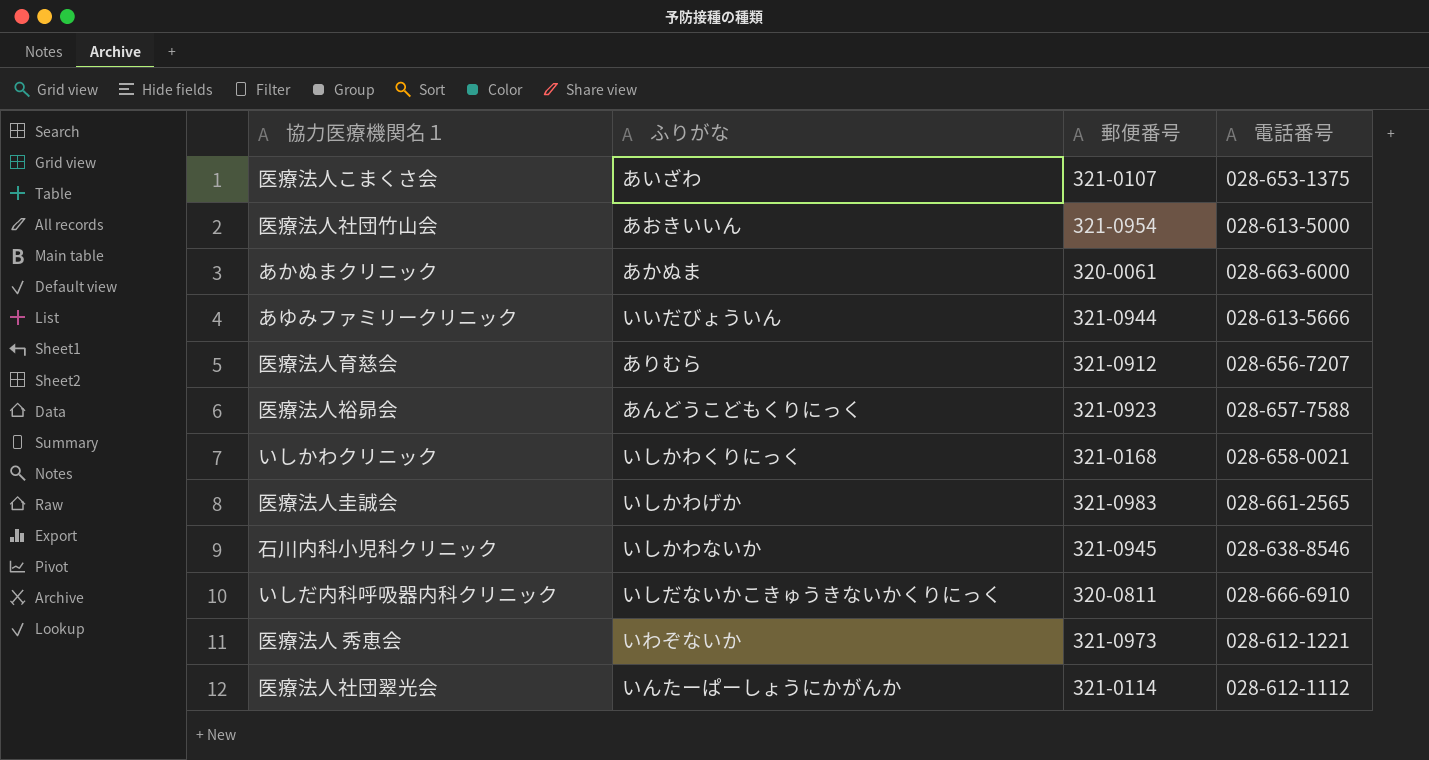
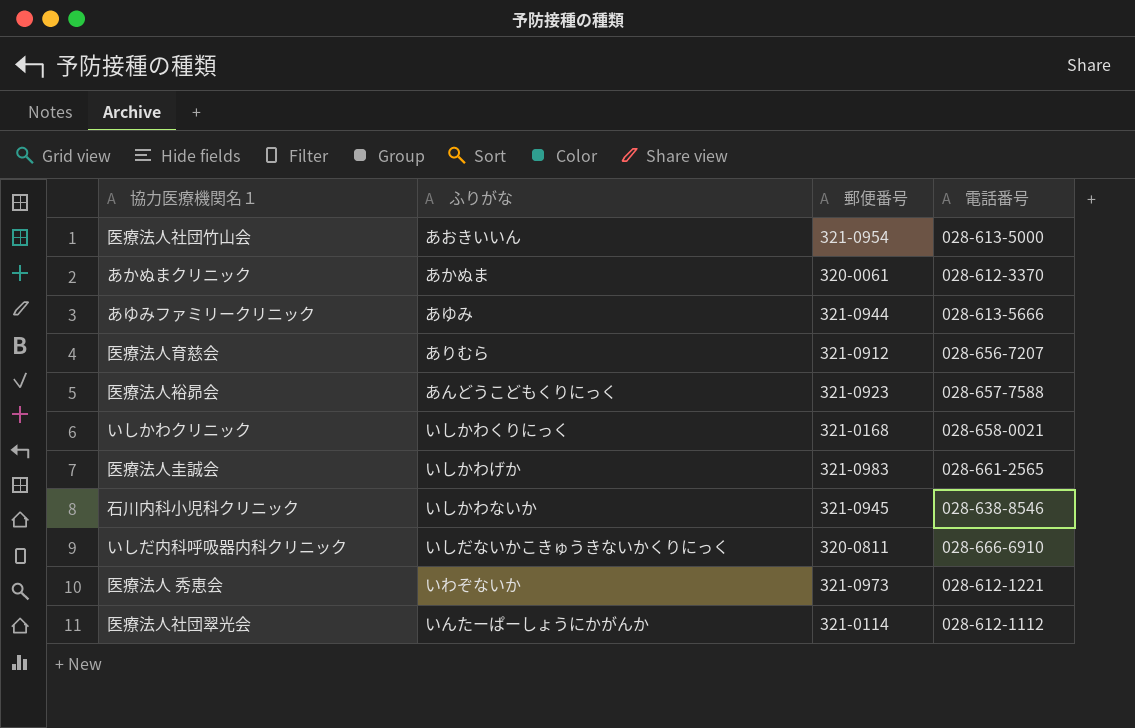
row 医療法人こまくさ会: あいざわ | 321-0107 | 028-653-1375 -> none
あかぬまクリニック | 電話番号: 028-663-6000 -> 028-612-3370
あゆみファミリークリニック | ふりがな: いいだびょういん -> あゆみ

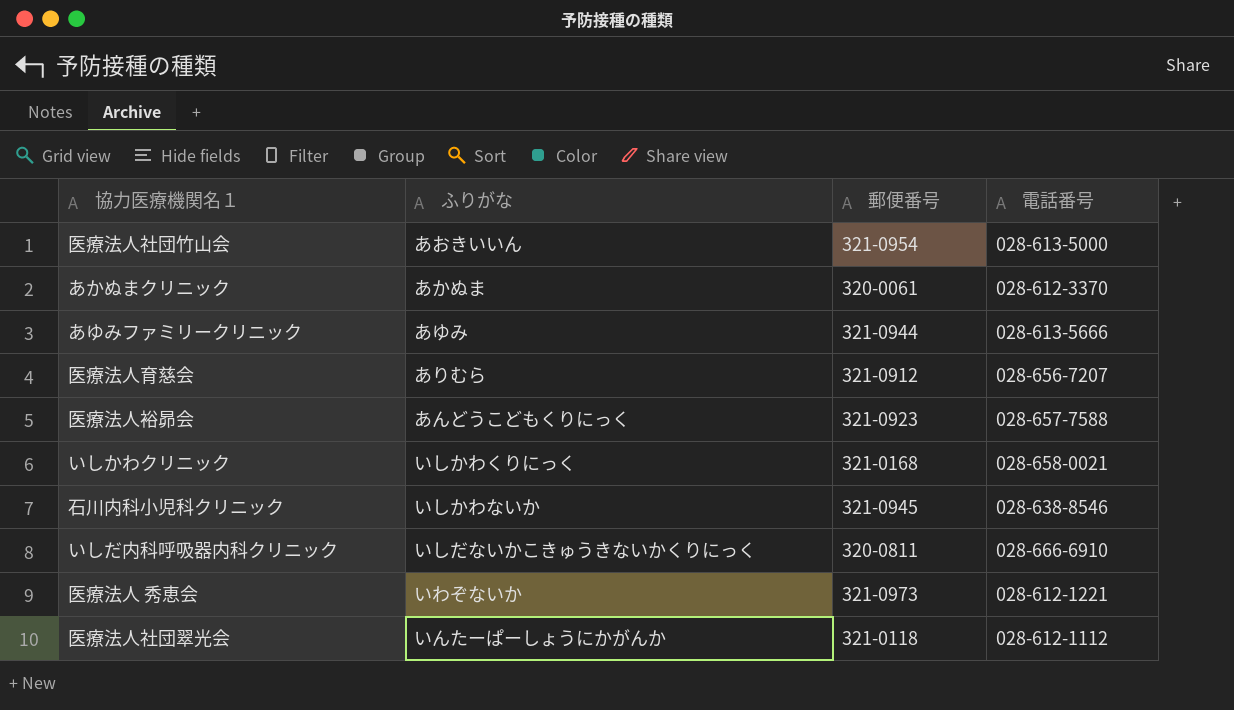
row 医療法人圭誠会: いしかわげか | 321-0983 | 028-661-2565 -> none
医療法人社団翠光会 | 郵便番号: 321-0114 -> 321-0118

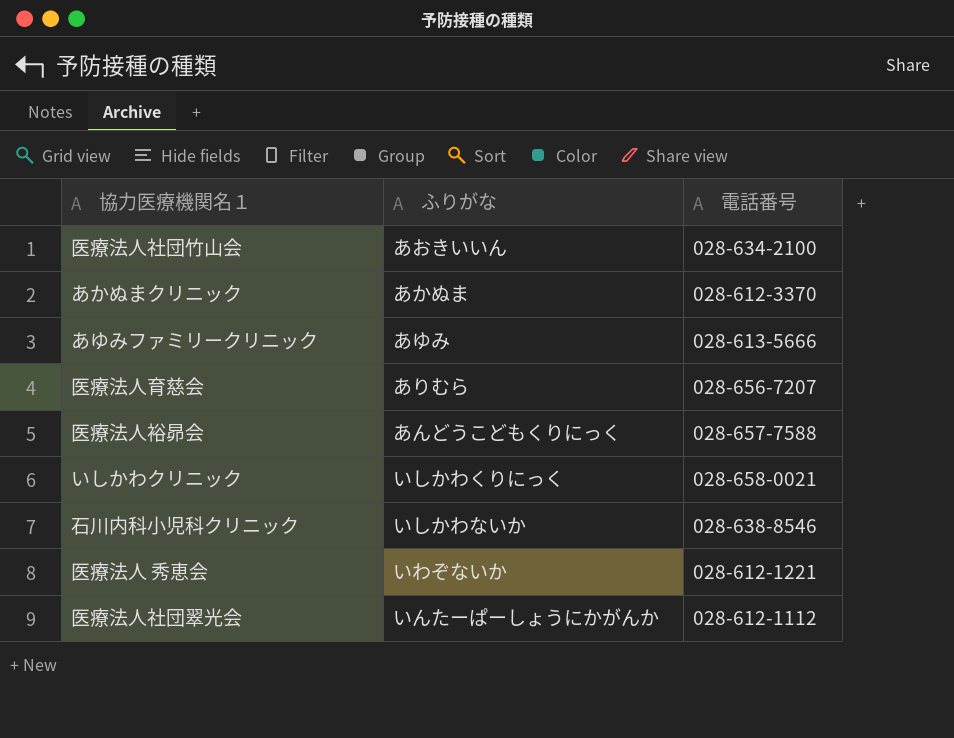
column 郵便番号 | position: 3 -> none
row いしだ内科呼吸器内科クリニック: いしだないかこきゅうきないかくりにっく | 320-0811 | 028-666-6910 -> none
医療法人社団竹山会 | 電話番号: 028-613-5000 -> 028-634-2100

